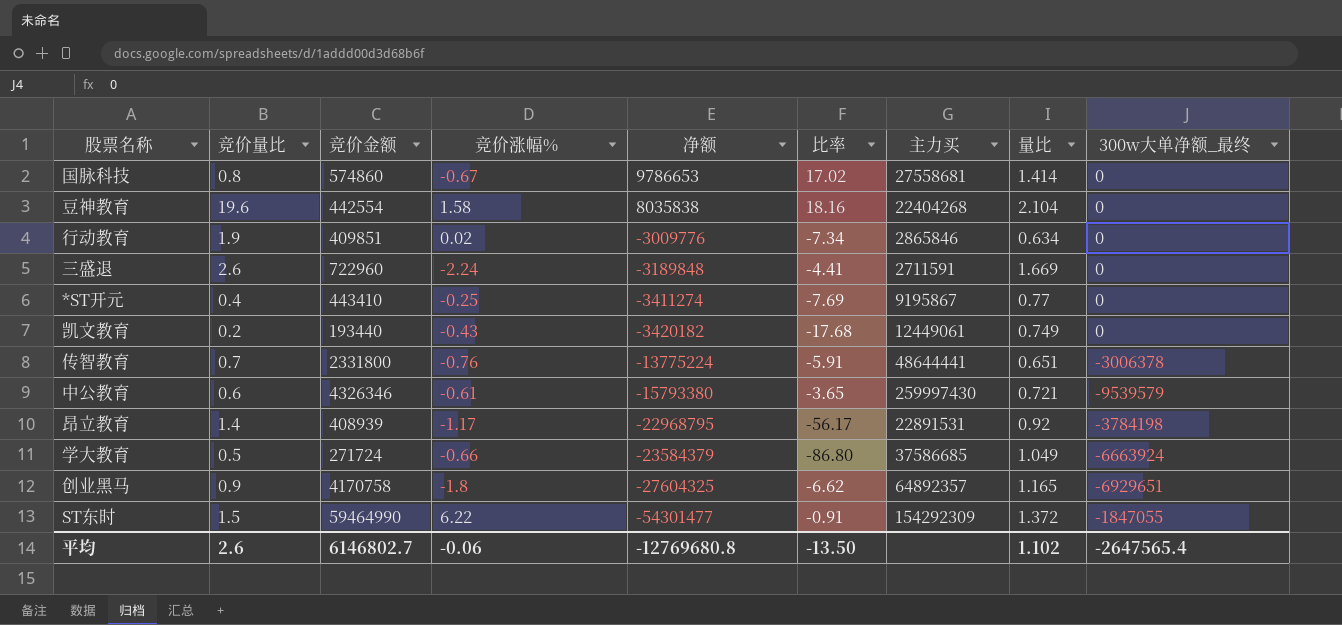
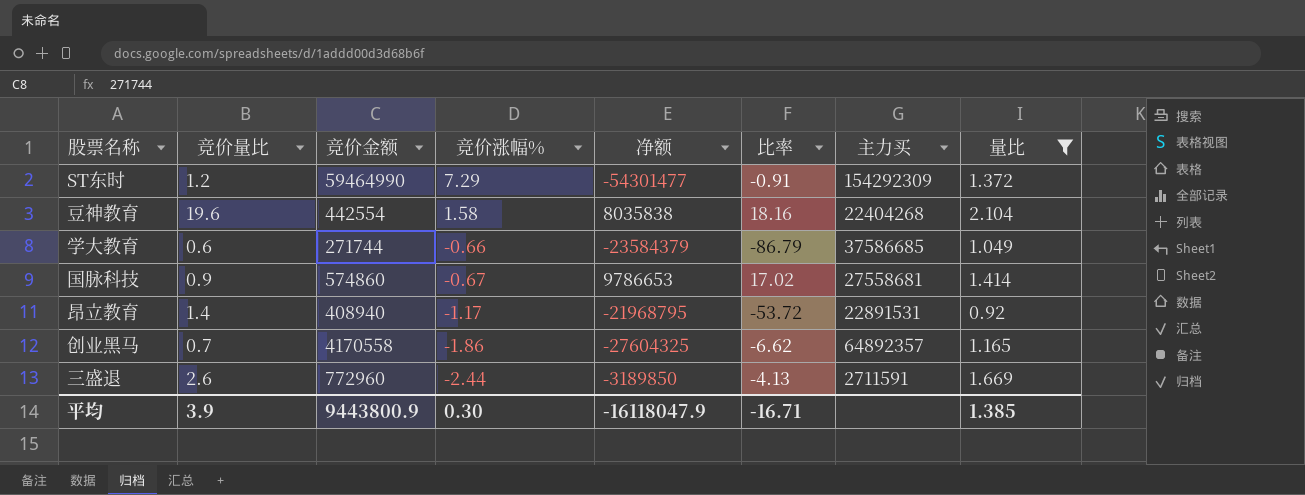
filter: none -> 量比 >= 0.92
row order: 净额 descending -> 竞价涨幅% descending
column 300w大单净额_最终 | position: 9 -> none
ST东时 | 竞价量比: 1.5 -> 1.2
ST东时 | 竞价涨幅%: 6.22 -> 7.29
学大教育 | 竞价量比: 0.5 -> 0.6
学大教育 | 竞价金额: 271724 -> 271744
学大教育 | 比率: -86.80 -> -86.79
国脉科技 | 竞价量比: 0.8 -> 0.9
昂立教育 | 竞价金额: 408939 -> 408940
昂立教育 | 净额: -22968795 -> -21968795
昂立教育 | 比率: -56.17 -> -53.72
创业黑马 | 竞价量比: 0.9 -> 0.7
创业黑马 | 竞价金额: 4170758 -> 4170558
创业黑马 | 竞价涨幅%: -1.8 -> -1.86
三盛退 | 竞价金额: 722960 -> 772960
三盛退 | 竞价涨幅%: -2.24 -> -2.44
三盛退 | 净额: -3189848 -> -3189850
三盛退 | 比率: -4.41 -> -4.13
平均 | 竞价量比: 2.6 -> 3.9
平均 | 竞价金额: 6146802.7 -> 9443800.9
平均 | 竞价涨幅%: -0.06 -> 0.30
平均 | 净额: -12769680.8 -> -16118047.9
平均 | 比率: -13.50 -> -16.71
平均 | 量比: 1.102 -> 1.385

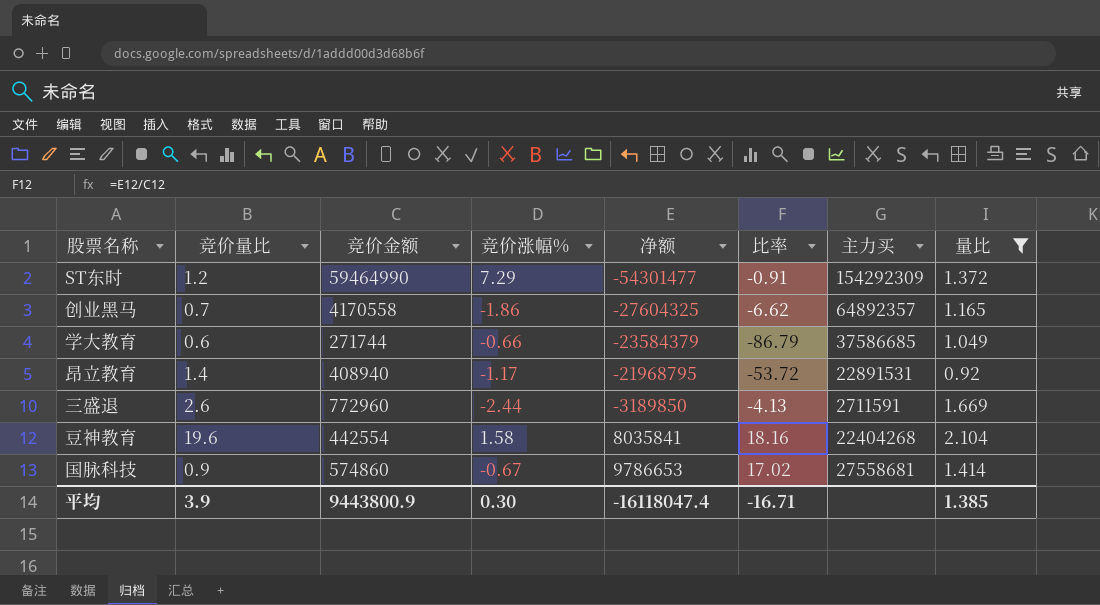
row order: 竞价涨幅% descending -> 净额 ascending
豆神教育 | 净额: 8035838 -> 8035841
平均 | 净额: -16118047.9 -> -16118047.4

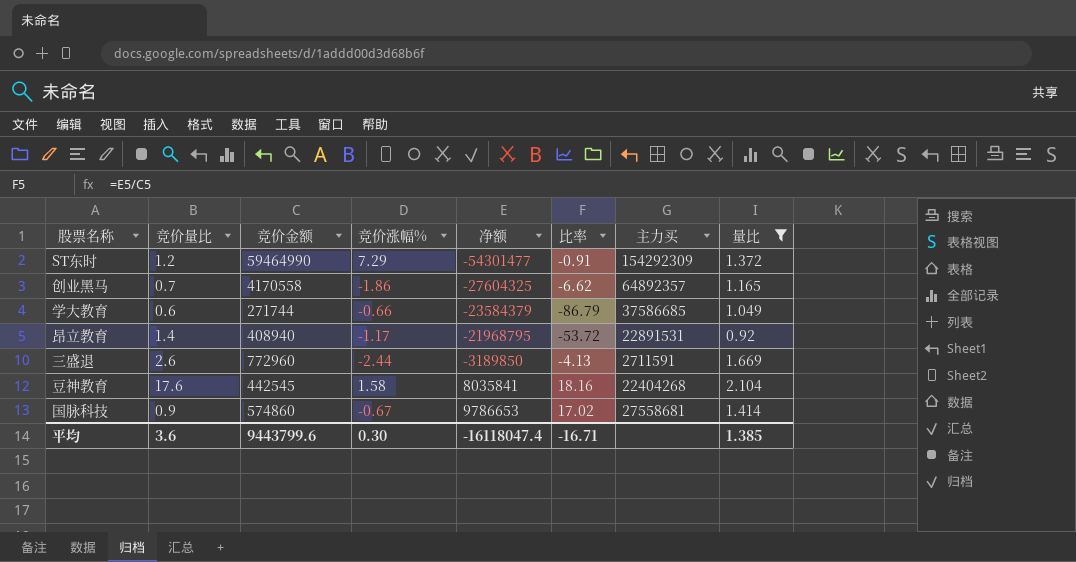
豆神教育 | 竞价量比: 19.6 -> 17.6
豆神教育 | 竞价金额: 442554 -> 442545
平均 | 竞价量比: 3.9 -> 3.6
平均 | 竞价金额: 9443800.9 -> 9443799.6

